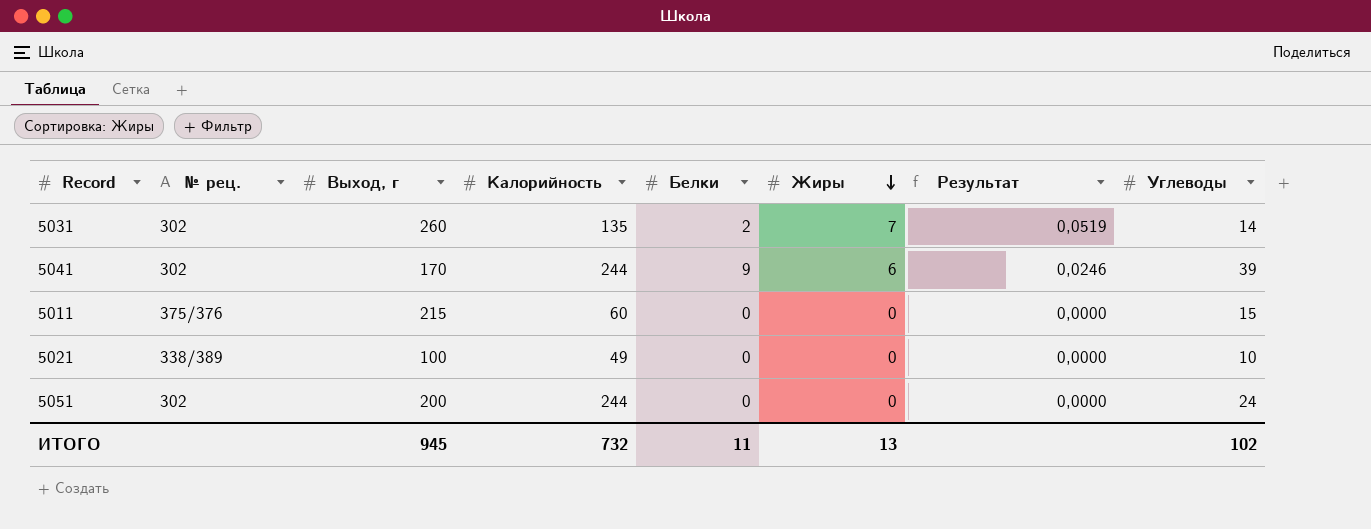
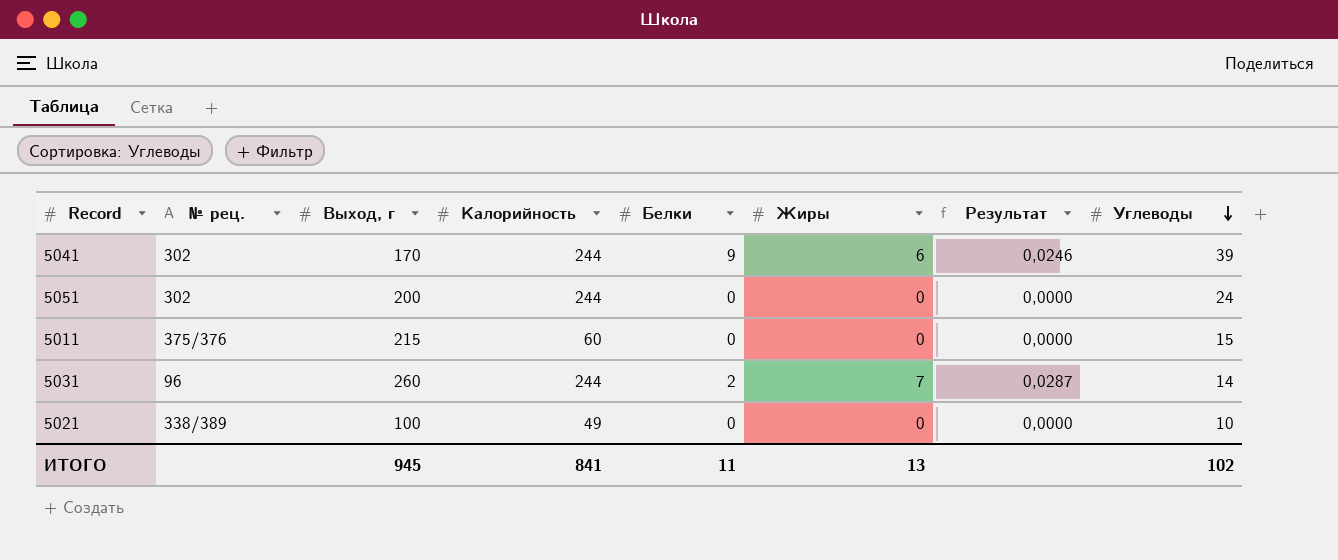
row order: Жиры descending -> Углеводы descending
5031 | № рец.: 302 -> 96
5031 | Калорийность: 135 -> 244
5031 | Результат: 0,0519 -> 0,0287
ИТОГО | Калорийность: 732 -> 841

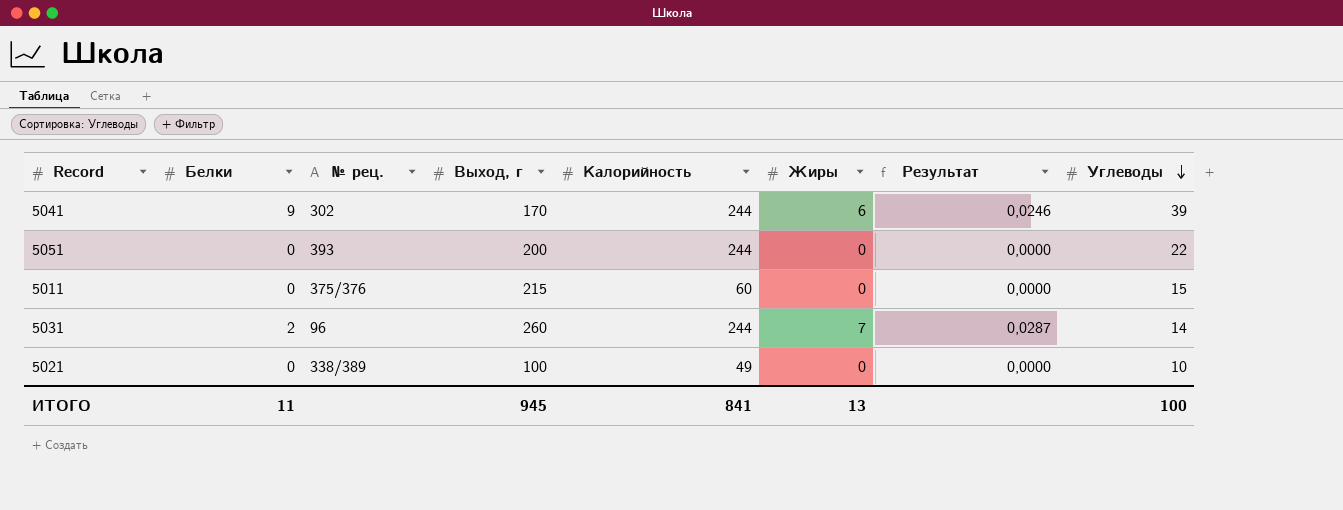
column Белки | position: 5 -> 2
5051 | № рец.: 302 -> 393
5051 | Углеводы: 24 -> 22
ИТОГО | Углеводы: 102 -> 100

